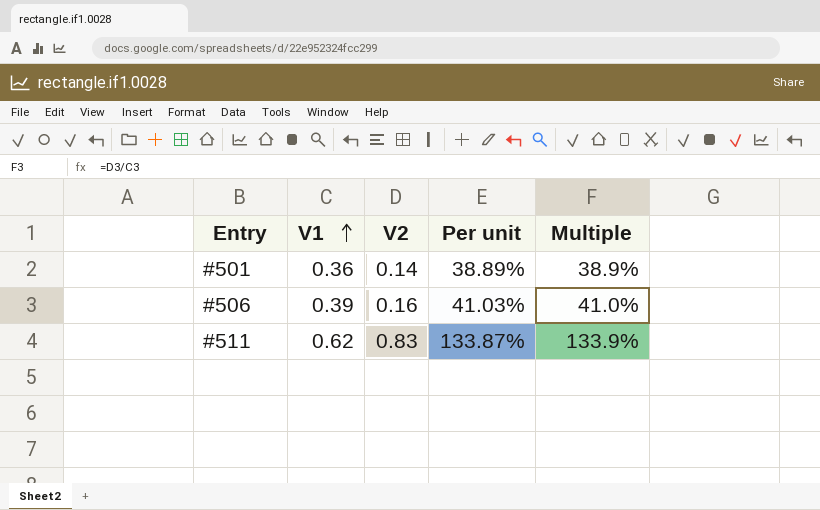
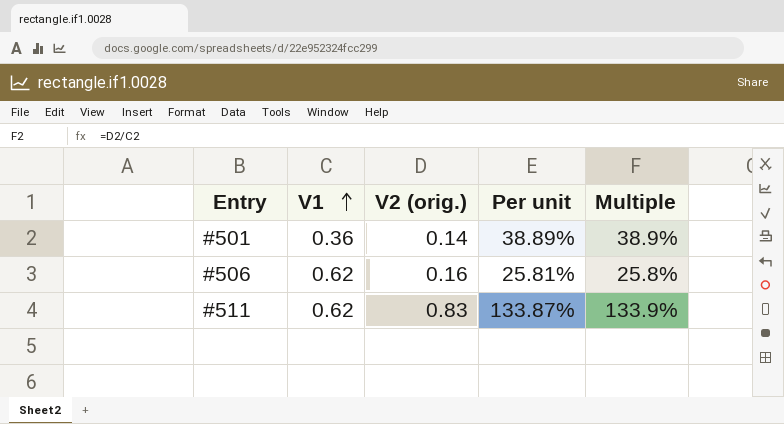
column name: V2 -> V2 (orig.)
#506 | V1: 0.39 -> 0.62
#506 | Per unit: 41.03% -> 25.81%
#506 | Multiple: 41.0% -> 25.8%

